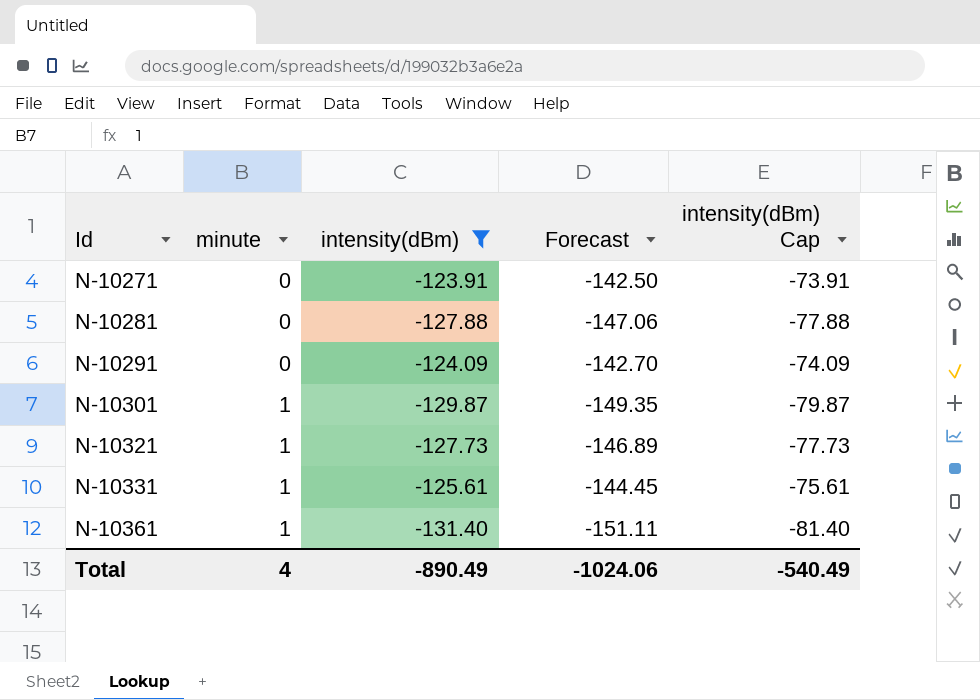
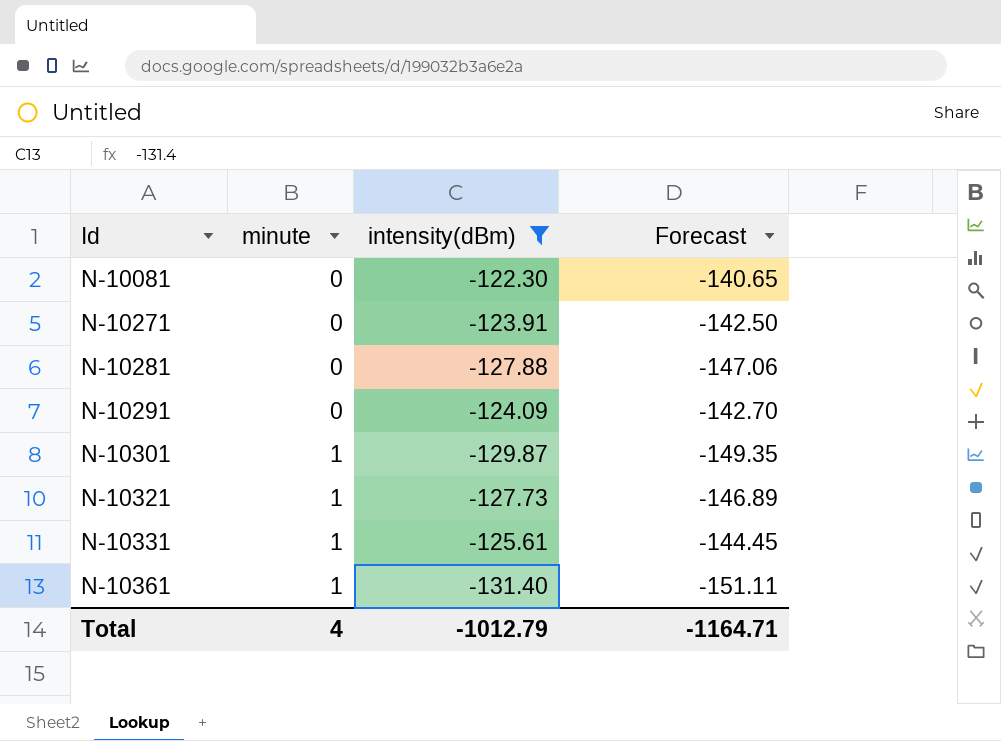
column intensity(dBm) Cap | formula: [intensity(dBm)] + 50 -> none
row N-10081: none -> 0 | -122.30 | -140.65
Total | intensity(dBm): -890.49 -> -1012.79
Total | Forecast: -1024.06 -> -1164.71

